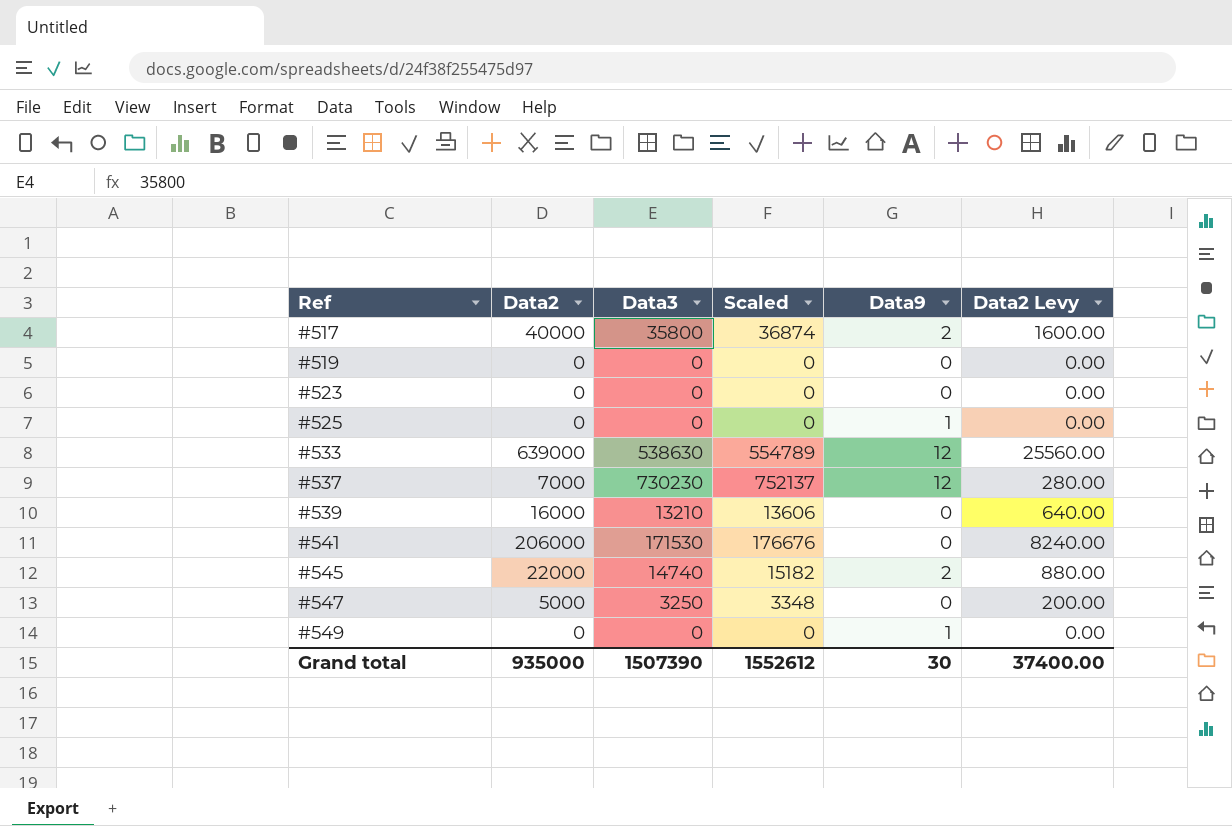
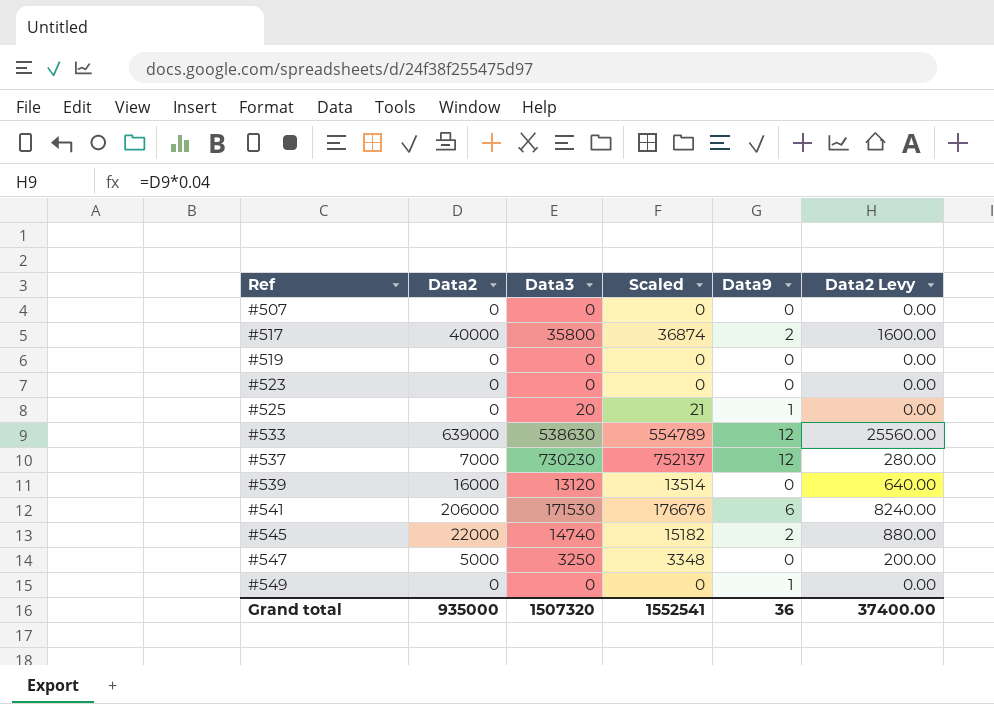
row #507: none -> 0 | 0 | 0 | 0 | 0.00
#525 | Data3: 0 -> 20
#525 | Scaled: 0 -> 21
#539 | Data3: 13210 -> 13120
#539 | Scaled: 13606 -> 13514
#541 | Data9: 0 -> 6
Grand total | Data3: 1507390 -> 1507320
Grand total | Scaled: 1552612 -> 1552541
Grand total | Data9: 30 -> 36

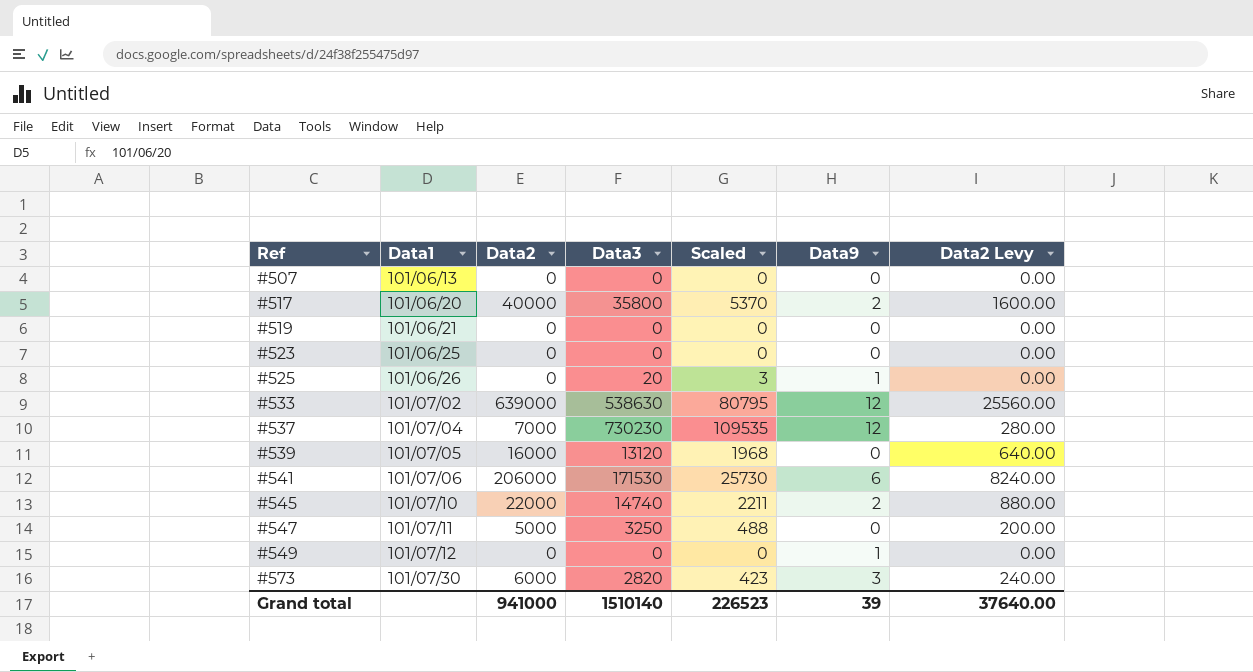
column Data1 | position: none -> 2
column Scaled | formula: [Data3] * 1.03 -> [Data3] * 0.15
row #573: none -> 101/07/30 | 6000 | 2820 | 423 | 3 | 240.00
Grand total | Data2: 935000 -> 941000
Grand total | Data3: 1507320 -> 1510140
Grand total | Scaled: 1552541 -> 226523
Grand total | Data9: 36 -> 39
Grand total | Data2 Levy: 37400.00 -> 37640.00

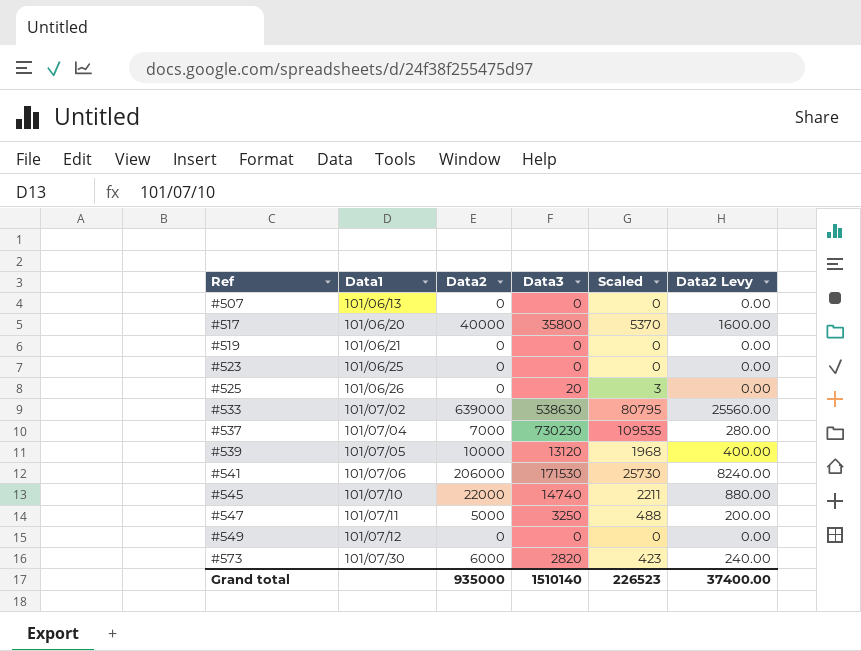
column Data9 | position: 6 -> none
#539 | Data2: 16000 -> 10000
#539 | Data2 Levy: 640.00 -> 400.00
Grand total | Data2: 941000 -> 935000
Grand total | Data2 Levy: 37640.00 -> 37400.00

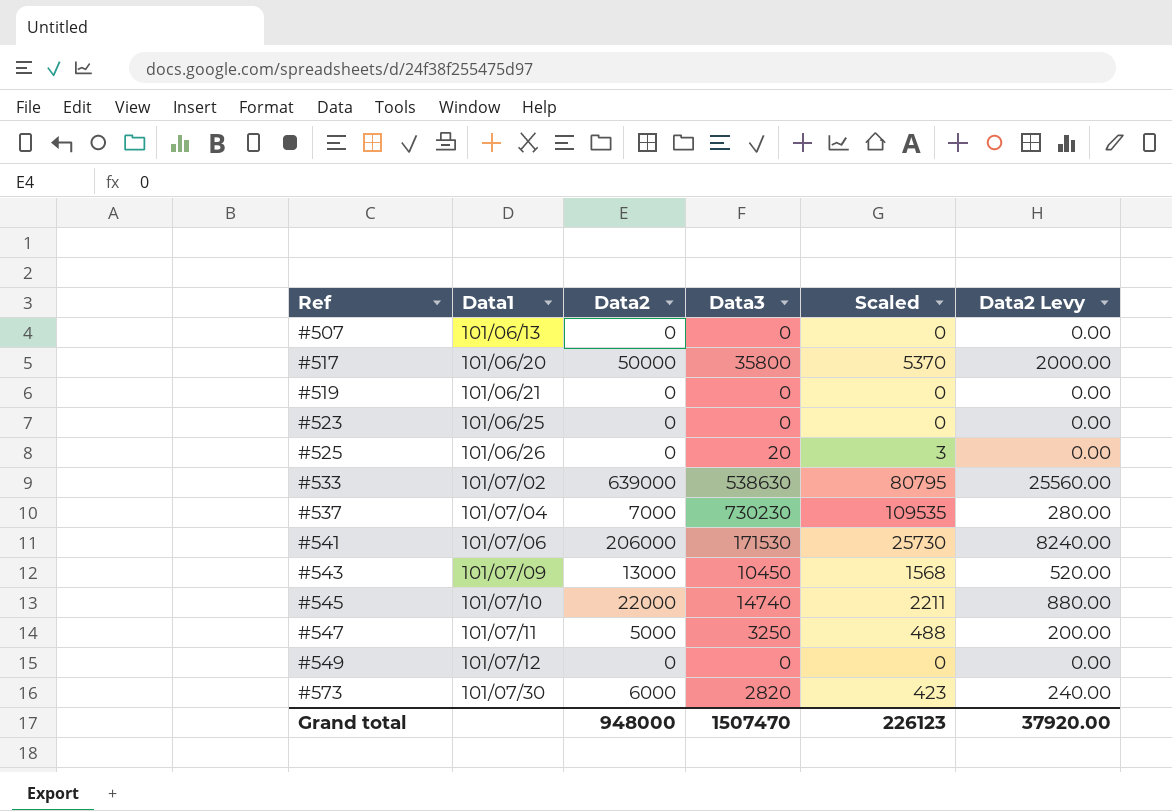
row #539: 101/07/05 | 10000 | 13120 | 1968 | 400.00 -> none
#517 | Data2: 40000 -> 50000
#517 | Data2 Levy: 1600.00 -> 2000.00
row #543: none -> 101/07/09 | 13000 | 10450 | 1568 | 520.00
Grand total | Data2: 935000 -> 948000
Grand total | Data3: 1510140 -> 1507470
Grand total | Scaled: 226523 -> 226123
Grand total | Data2 Levy: 37400.00 -> 37920.00

